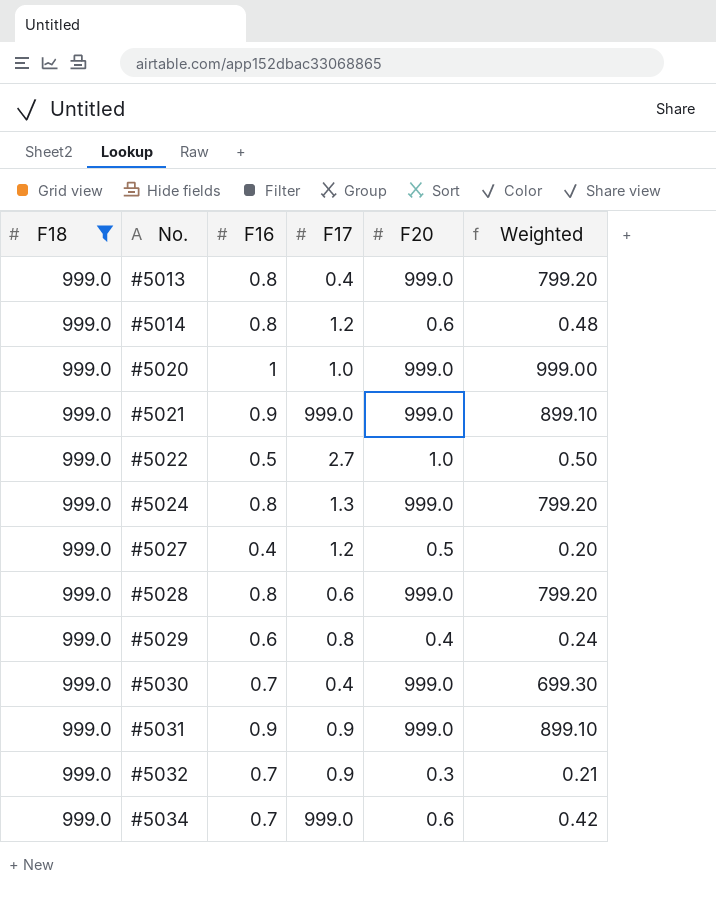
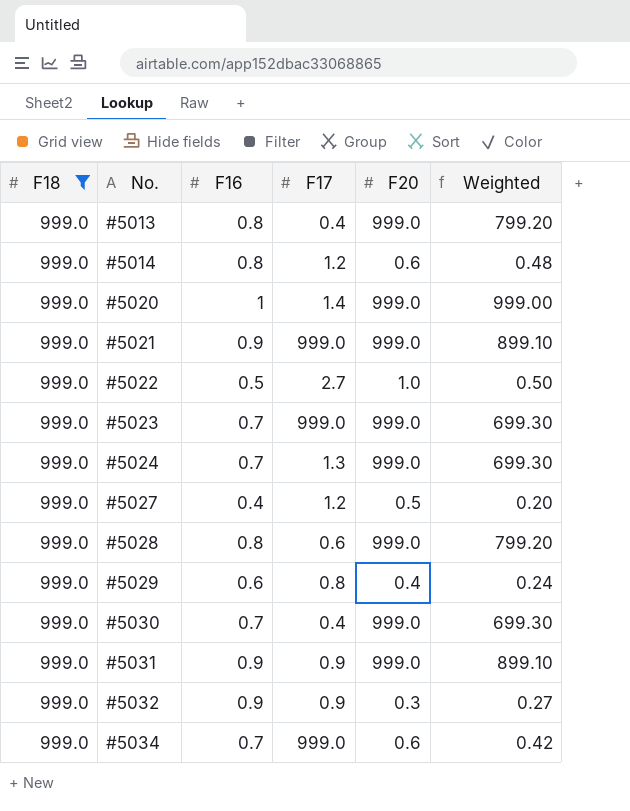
#5020 | F17: 1.0 -> 1.4
row #5023: none -> 999.0 | 0.7 | 999.0 | 999.0 | 699.30
#5024 | F16: 0.8 -> 0.7
#5024 | Weighted: 799.20 -> 699.30
#5032 | F16: 0.7 -> 0.9
#5032 | Weighted: 0.21 -> 0.27

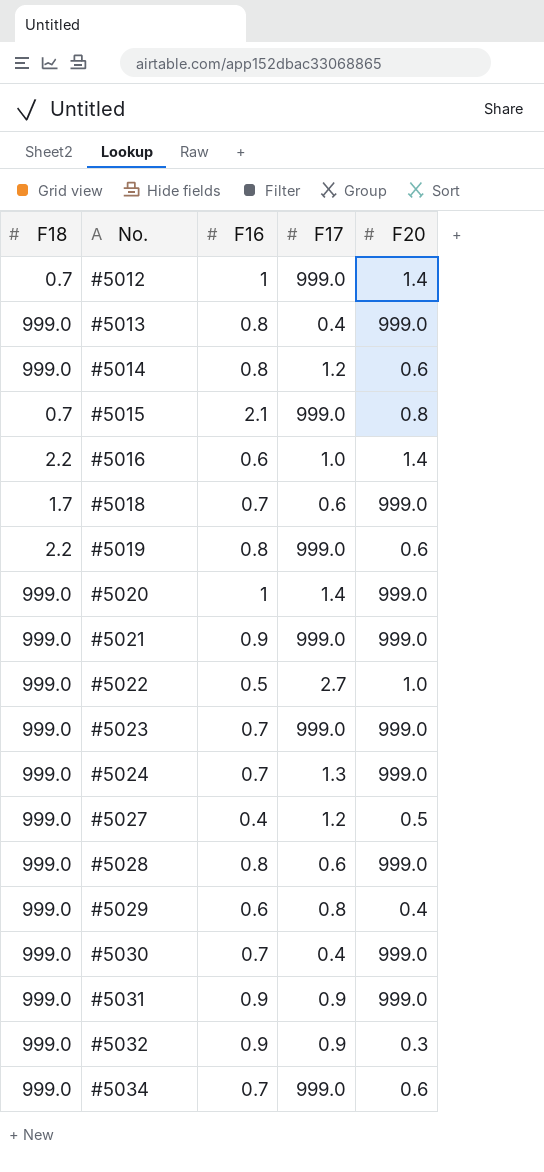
filter: F18 = 999.0 -> none
column Weighted | formula: [F16] * [F20] -> none

